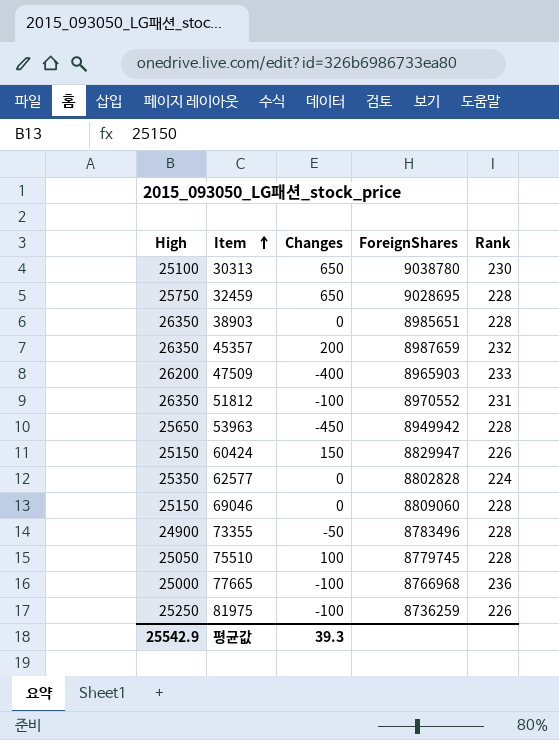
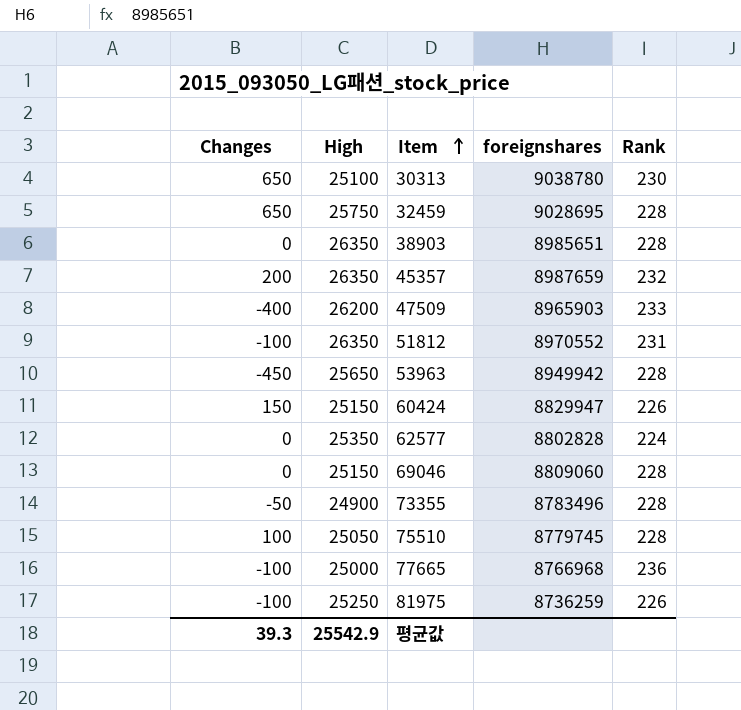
column Changes | position: 3 -> 1
column name: ForeignShares -> foreignshares

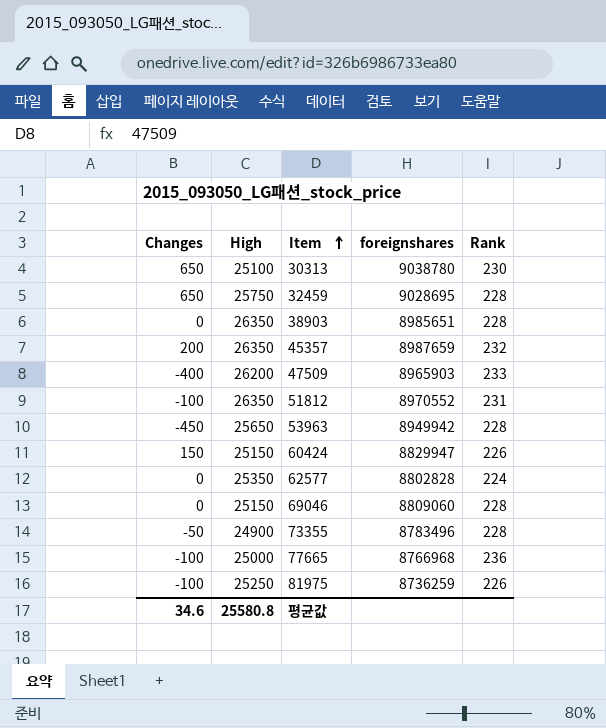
row 75510: 100 | 25050 | 8779745 | 228 -> none
평균값 | Changes: 39.3 -> 34.6
평균값 | High: 25542.9 -> 25580.8

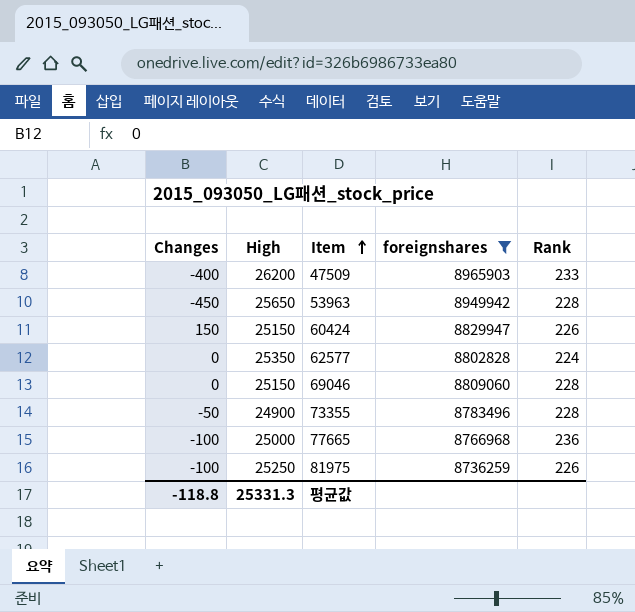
filter: none -> foreignshares <= 8965903
평균값 | Changes: 34.6 -> -118.8
평균값 | High: 25580.8 -> 25331.3

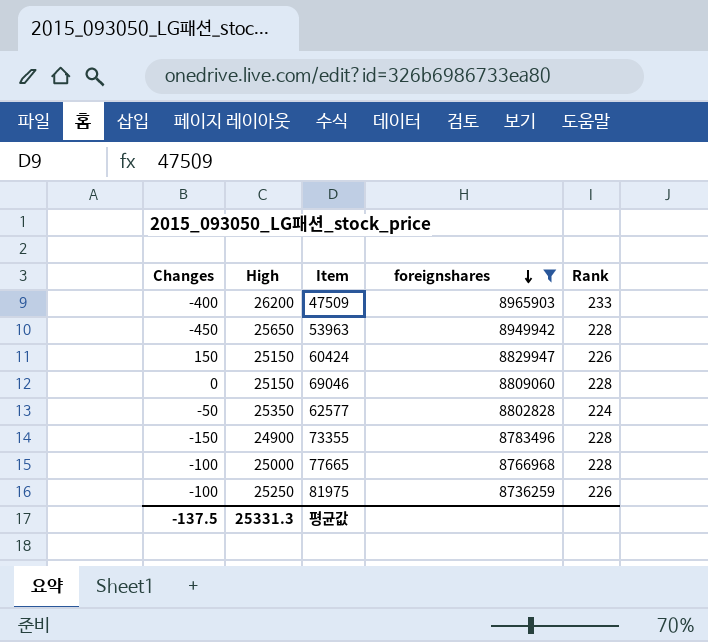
row order: Item ascending -> foreignshares descending
62577 | Changes: 0 -> -50
73355 | Changes: -50 -> -150
77665 | Rank: 236 -> 228
평균값 | Changes: -118.8 -> -137.5

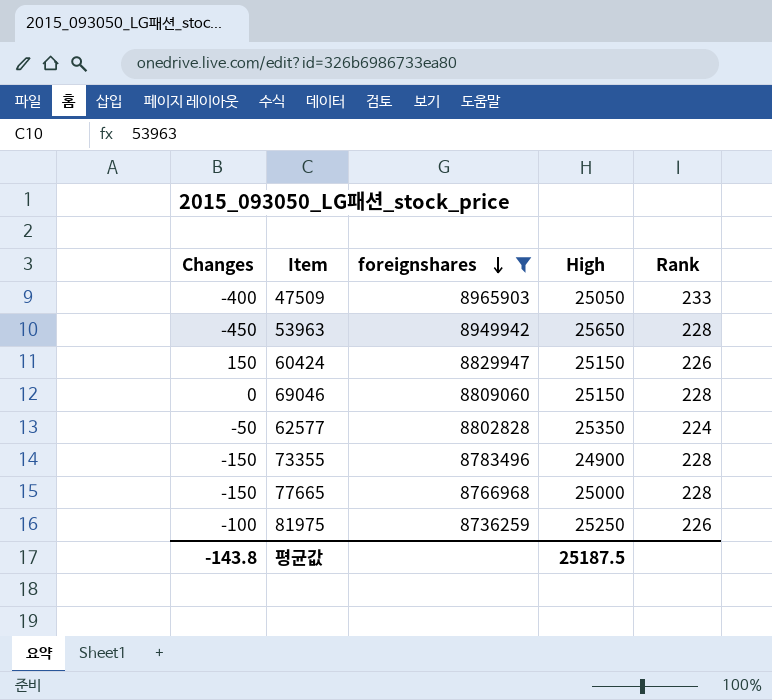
column High | position: 2 -> 4
47509 | High: 26200 -> 25050
77665 | Changes: -100 -> -150
평균값 | Changes: -137.5 -> -143.8
평균값 | High: 25331.3 -> 25187.5

